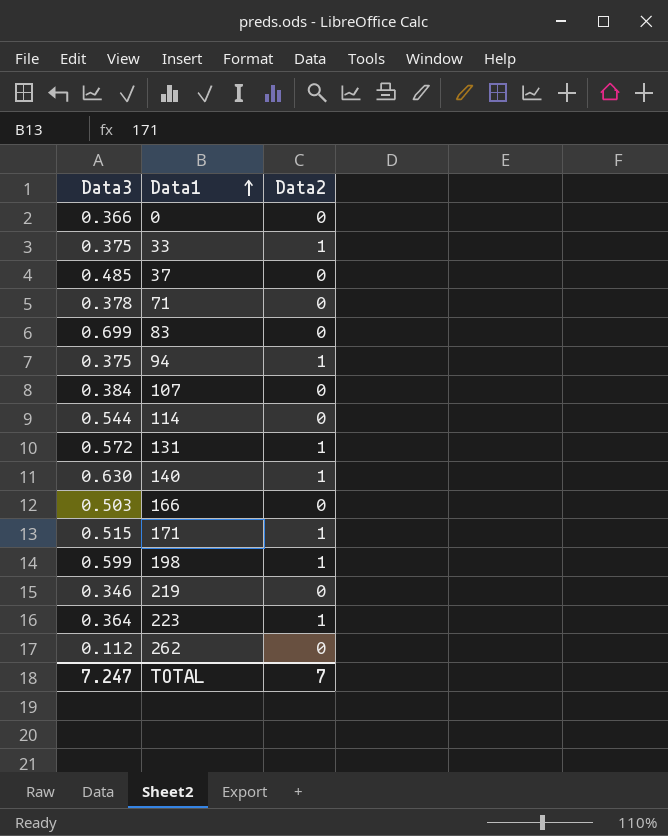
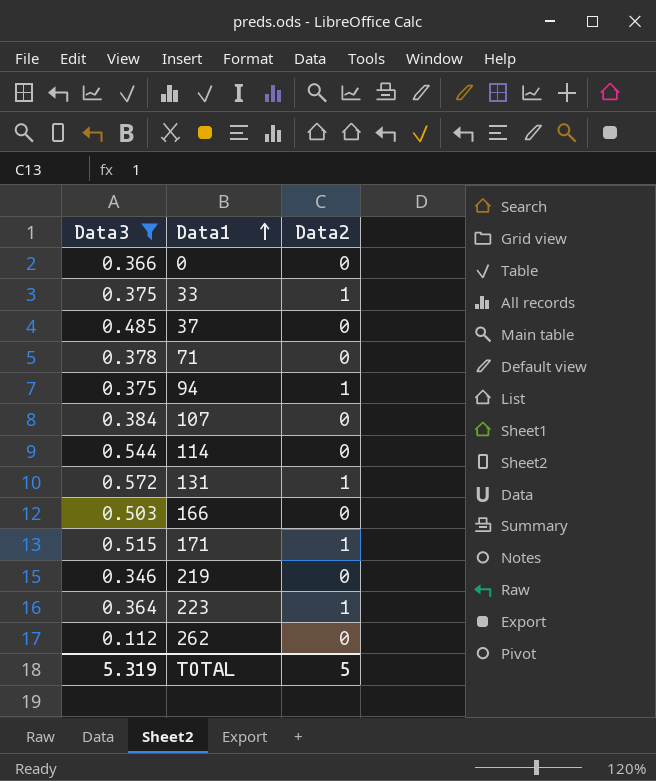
filter: none -> Data3 <= 0.572
TOTAL | Data3: 7.247 -> 5.319
TOTAL | Data2: 7 -> 5

